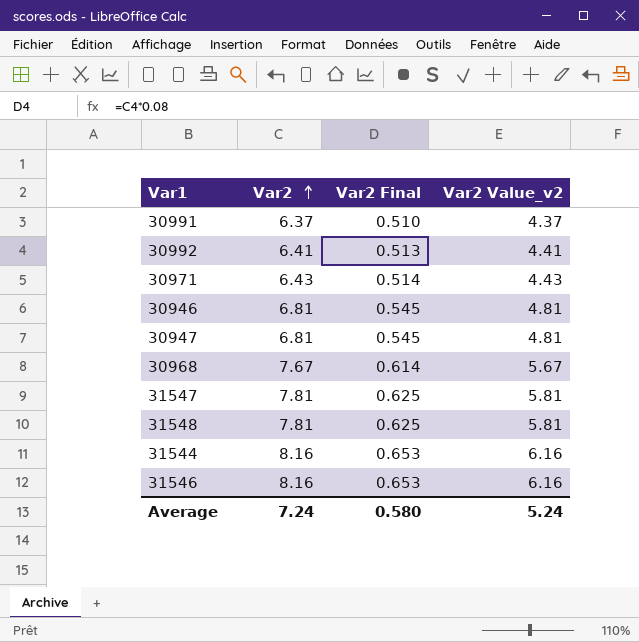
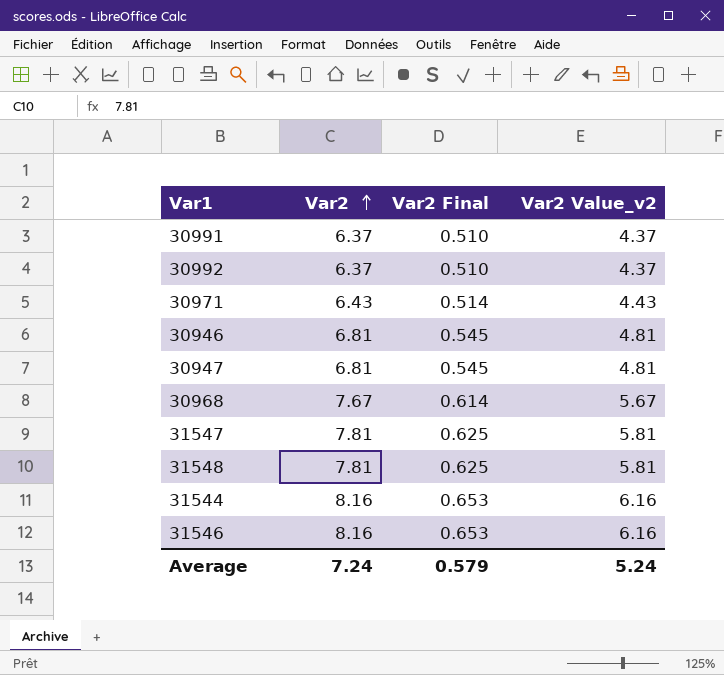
30992 | Var2: 6.41 -> 6.37
30992 | Var2 Final: 0.513 -> 0.510
30992 | Var2 Value_v2: 4.41 -> 4.37
Average | Var2 Final: 0.580 -> 0.579

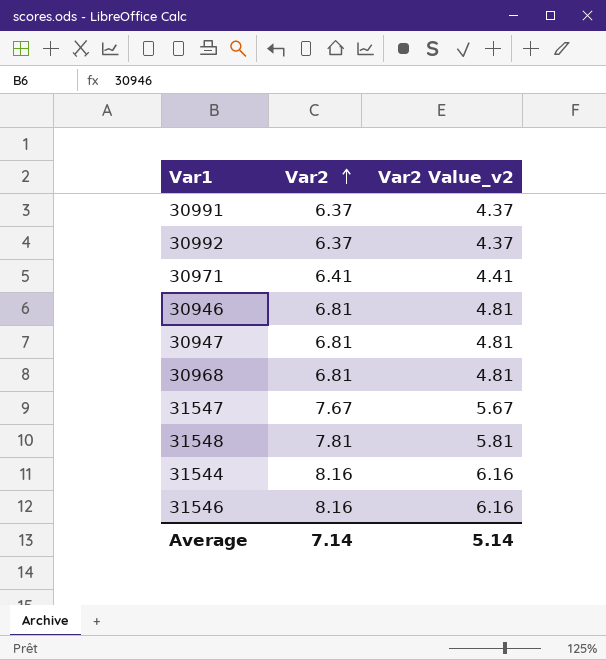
column Var2 Final | formula: [Var2] * 0.08 -> none
30971 | Var2: 6.43 -> 6.41
30971 | Var2 Value_v2: 4.43 -> 4.41
30968 | Var2: 7.67 -> 6.81
30968 | Var2 Value_v2: 5.67 -> 4.81
31547 | Var2: 7.81 -> 7.67
31547 | Var2 Value_v2: 5.81 -> 5.67
Average | Var2: 7.24 -> 7.14
Average | Var2 Value_v2: 5.24 -> 5.14

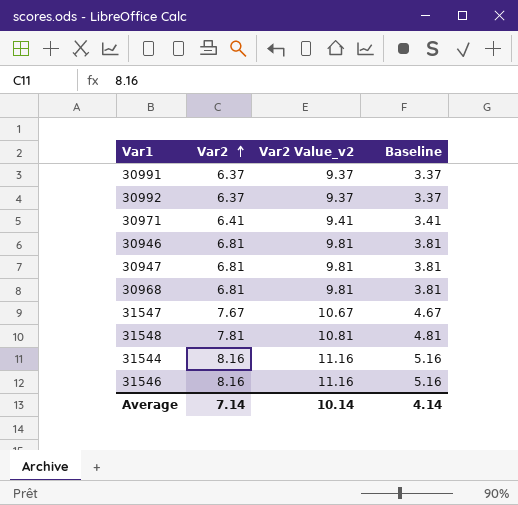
column Var2 Value_v2 | formula: [Var2] - 2 -> [Var2] + 3
column Baseline | formula: none -> [Var2] - 3
Average | Var2 Value_v2: 5.14 -> 10.14

